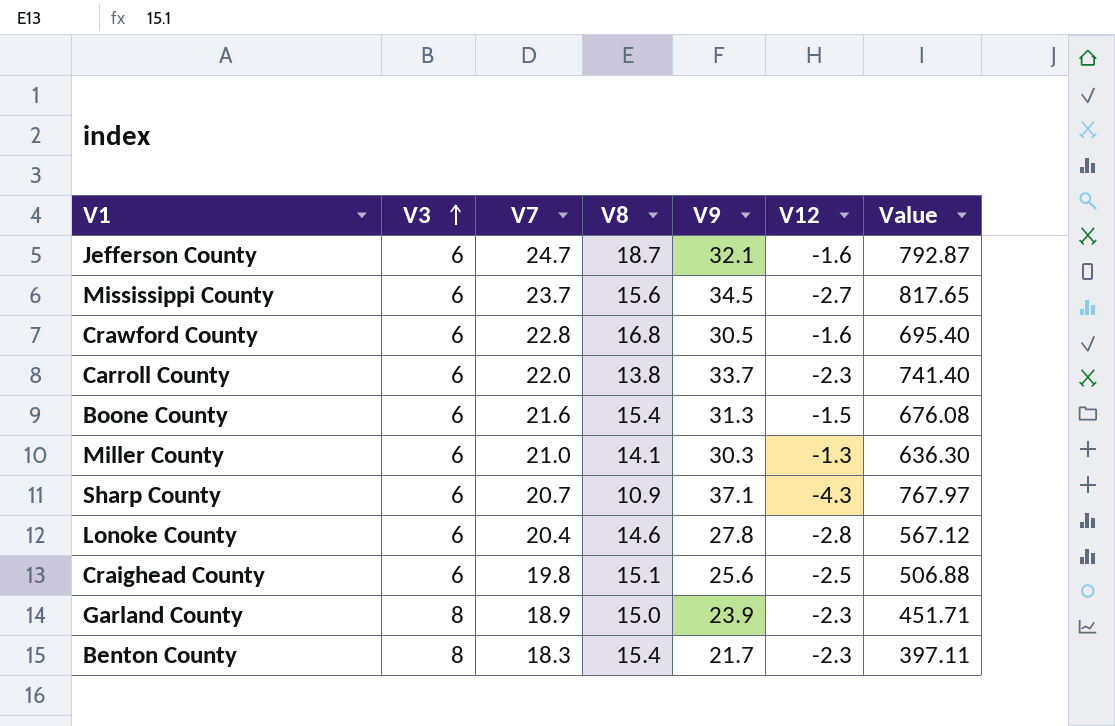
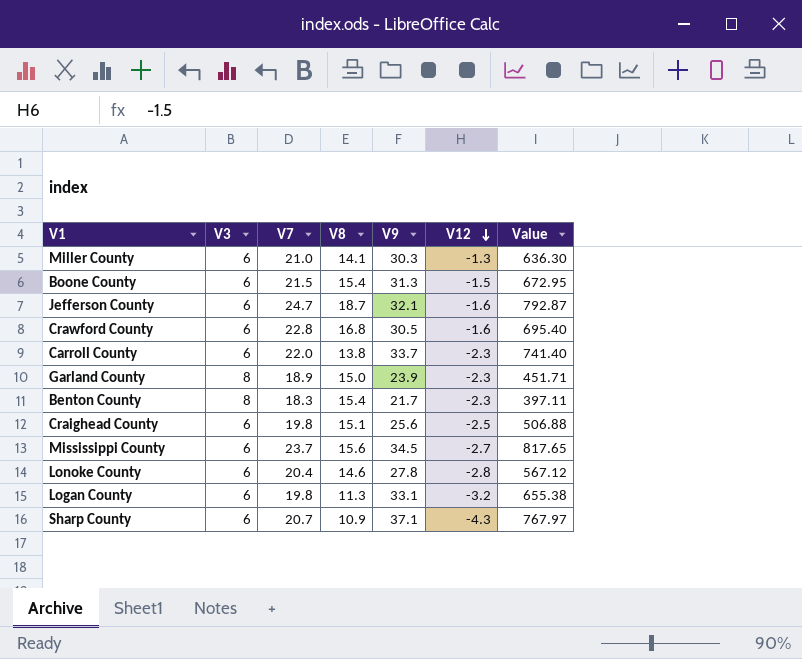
row order: V3 ascending -> V12 descending
Boone County | V7: 21.6 -> 21.5
Boone County | Value: 676.08 -> 672.95
row Logan County: none -> 6 | 19.8 | 11.3 | 33.1 | -3.2 | 655.38

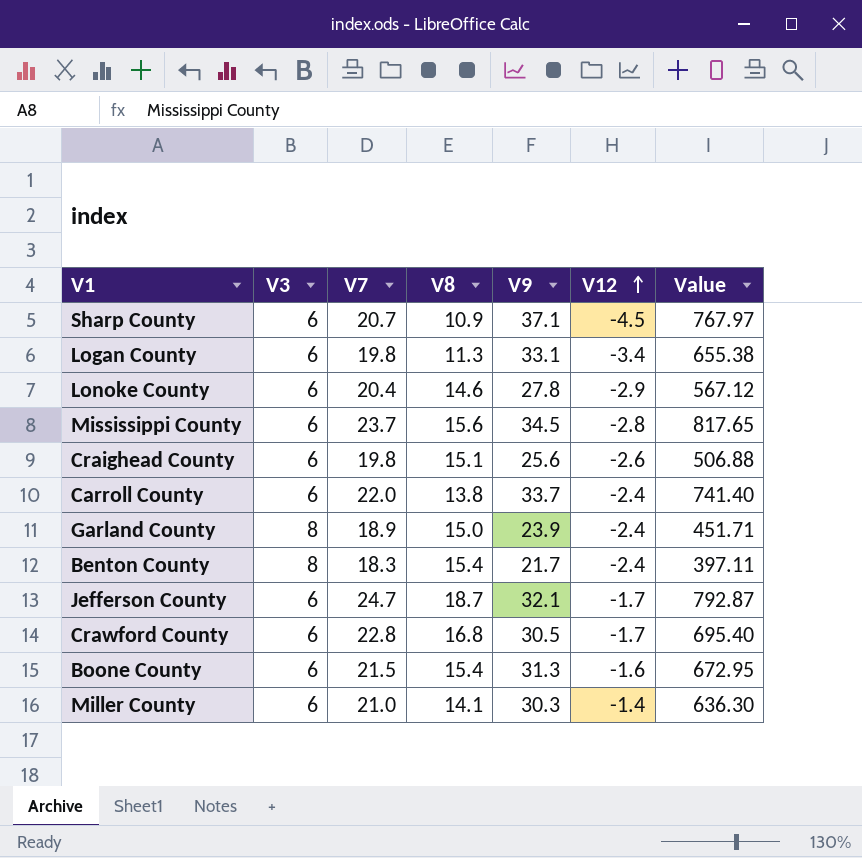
row order: V12 descending -> V12 ascending
Sharp County | V12: -4.3 -> -4.5
Logan County | V12: -3.2 -> -3.4
Lonoke County | V12: -2.8 -> -2.9
Mississippi County | V12: -2.7 -> -2.8
Craighead County | V12: -2.5 -> -2.6
Carroll County | V12: -2.3 -> -2.4
Garland County | V12: -2.3 -> -2.4
Benton County | V12: -2.3 -> -2.4
Jefferson County | V12: -1.6 -> -1.7
Crawford County | V12: -1.6 -> -1.7
Boone County | V12: -1.5 -> -1.6
Miller County | V12: -1.3 -> -1.4

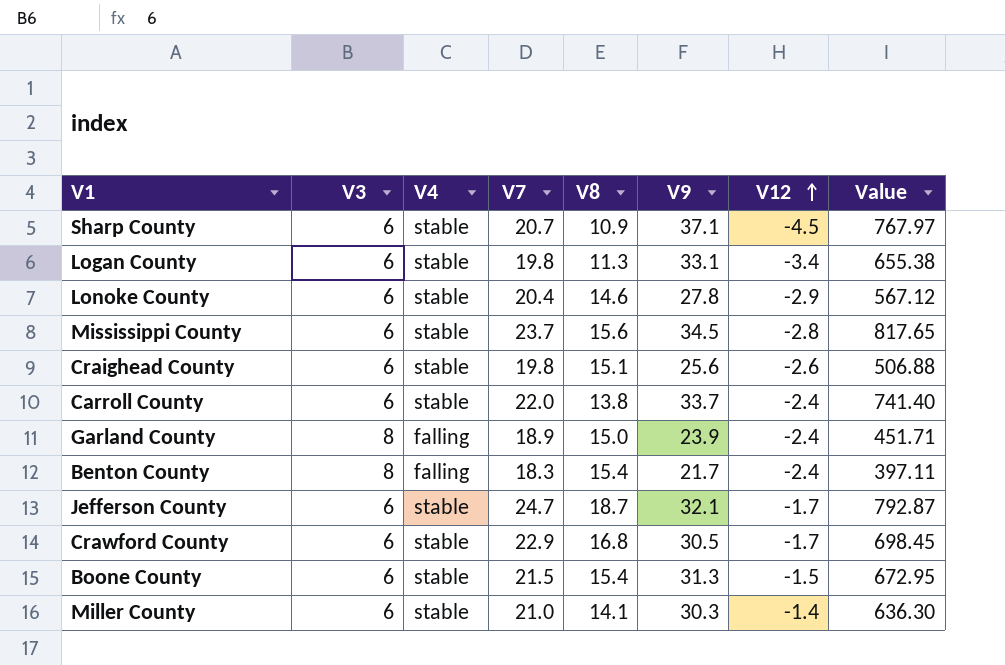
column V4 | position: none -> 3
Crawford County | V7: 22.8 -> 22.9
Crawford County | Value: 695.40 -> 698.45
Boone County | V12: -1.6 -> -1.5

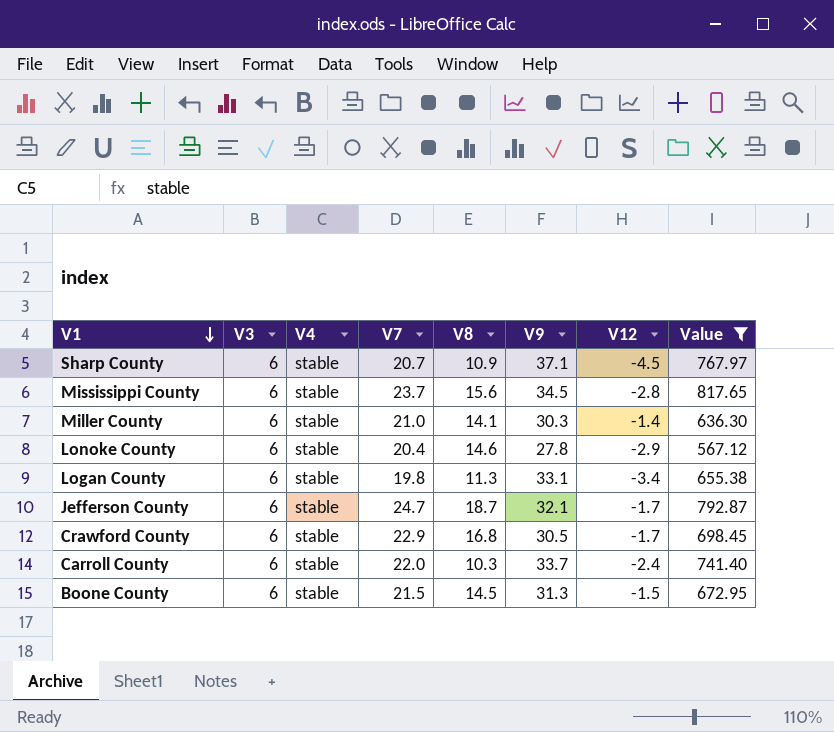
filter: none -> Value >= 567.12
row order: V12 ascending -> V1 descending
Carroll County | V8: 13.8 -> 10.3
Boone County | V8: 15.4 -> 14.5

